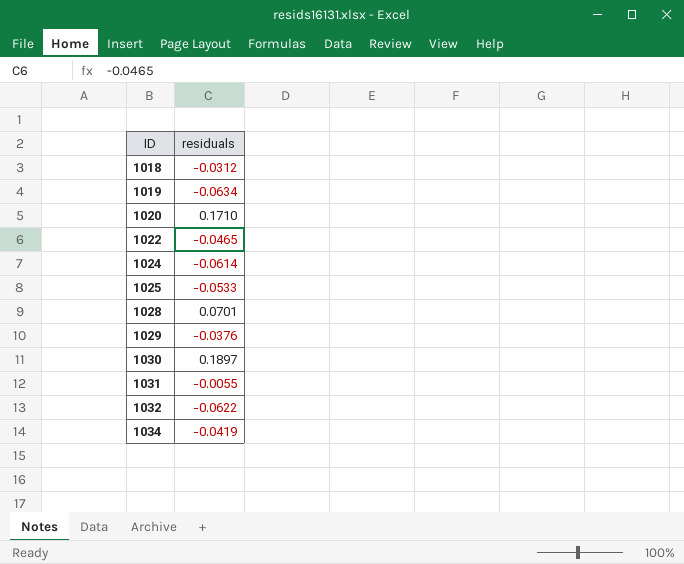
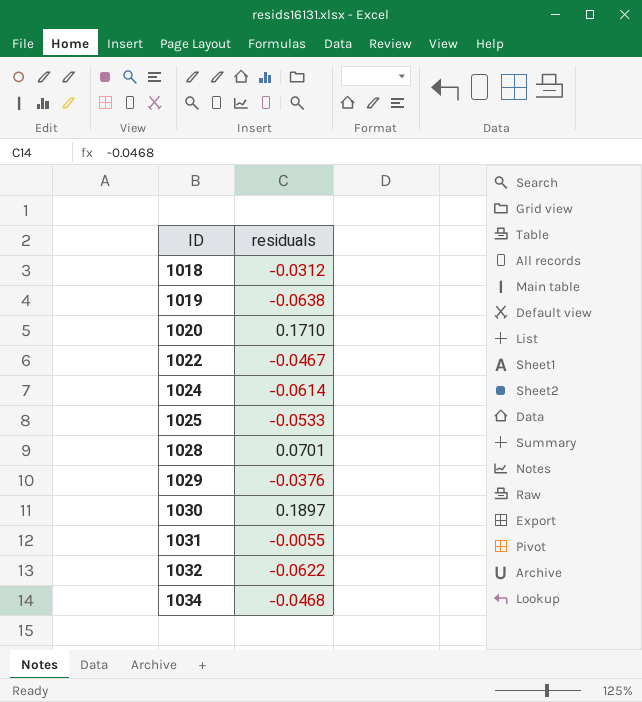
1019 | residuals: -0.0634 -> -0.0638
1022 | residuals: -0.0465 -> -0.0467
1034 | residuals: -0.0419 -> -0.0468

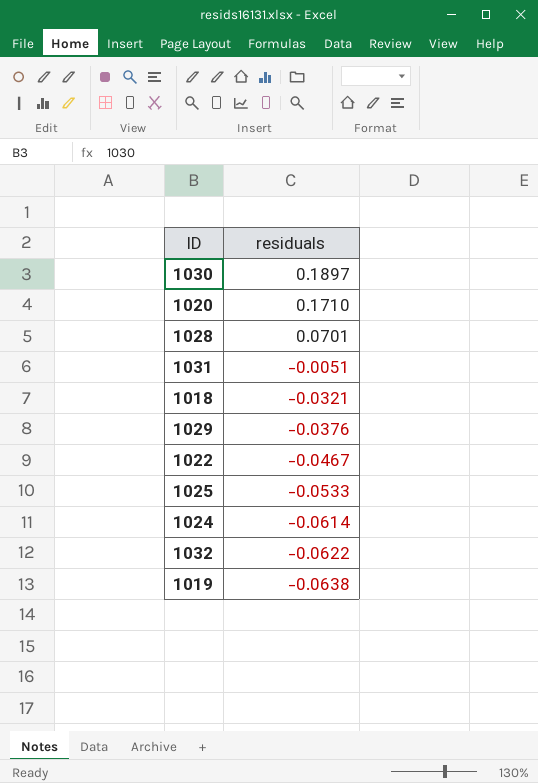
row order: ID ascending -> residuals descending
row 1034: -0.0468 -> none
1031 | residuals: -0.0055 -> -0.0051
1018 | residuals: -0.0312 -> -0.0321

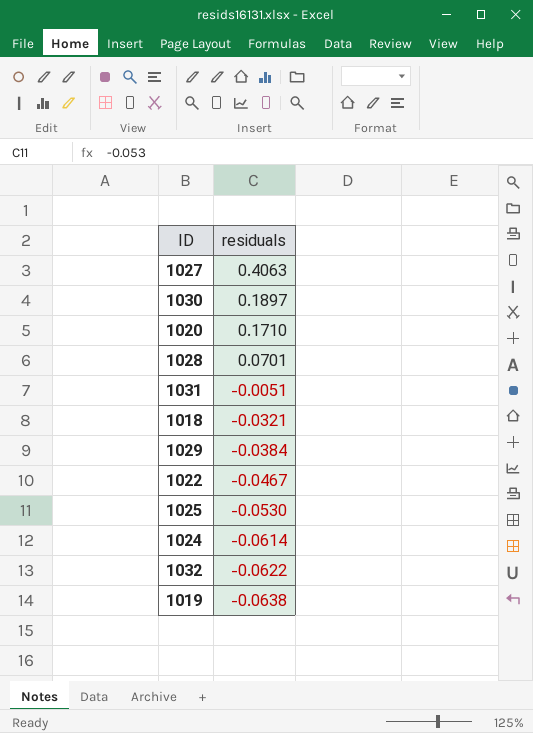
row 1027: none -> 0.4063
1029 | residuals: -0.0376 -> -0.0384
1025 | residuals: -0.0533 -> -0.0530

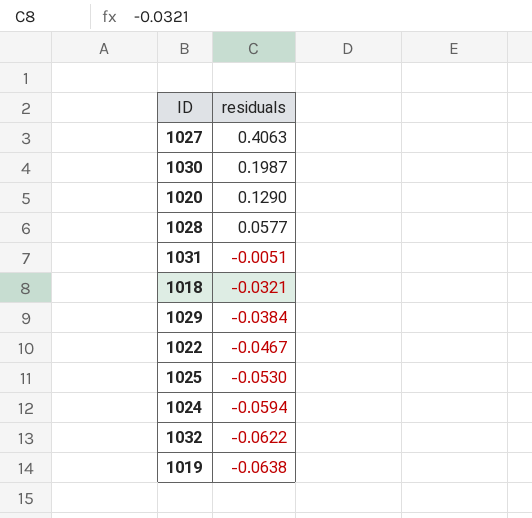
1030 | residuals: 0.1897 -> 0.1987
1020 | residuals: 0.1710 -> 0.1290
1028 | residuals: 0.0701 -> 0.0577
1024 | residuals: -0.0614 -> -0.0594

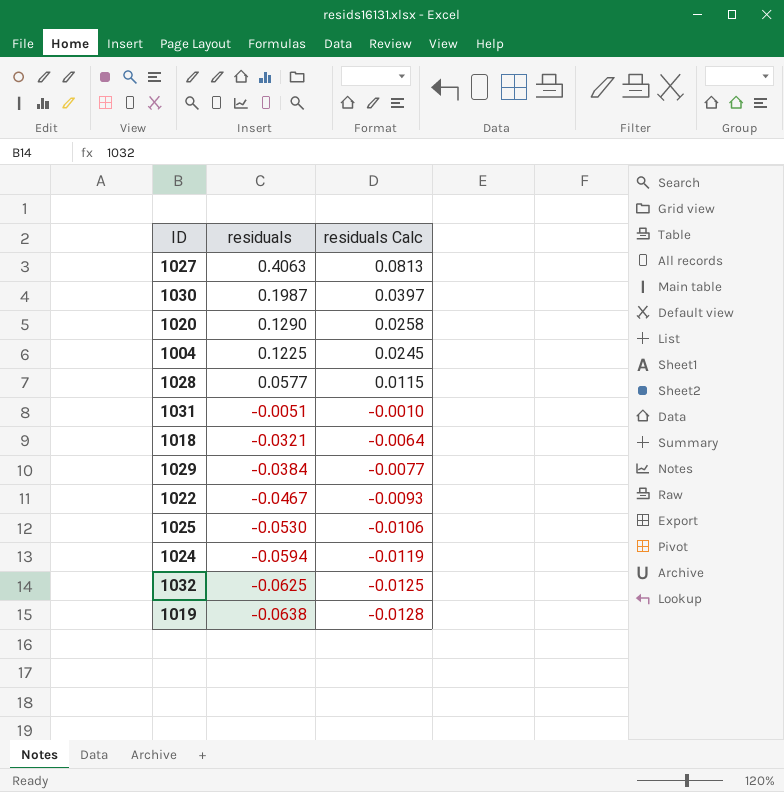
column residuals Calc | formula: none -> [residuals] * 0.2
row 1004: none -> 0.1225 | 0.0245
1032 | residuals: -0.0622 -> -0.0625

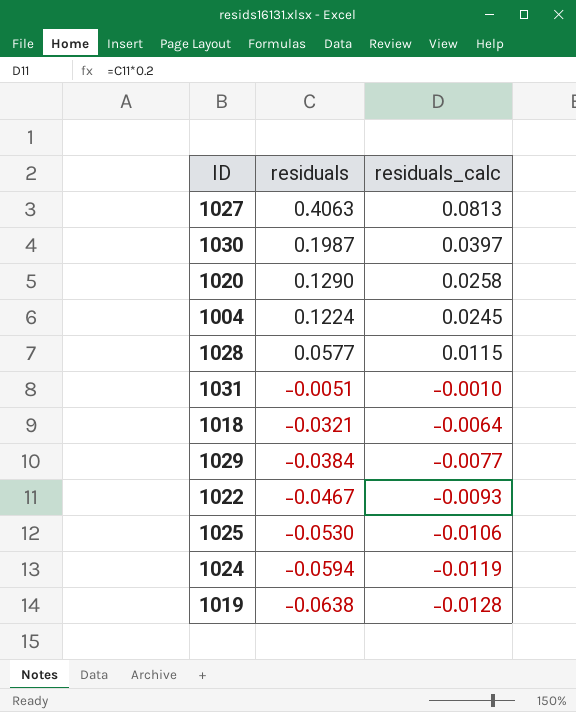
column name: residuals Calc -> residuals_calc
row 1032: -0.0625 | -0.0125 -> none
1004 | residuals: 0.1225 -> 0.1224

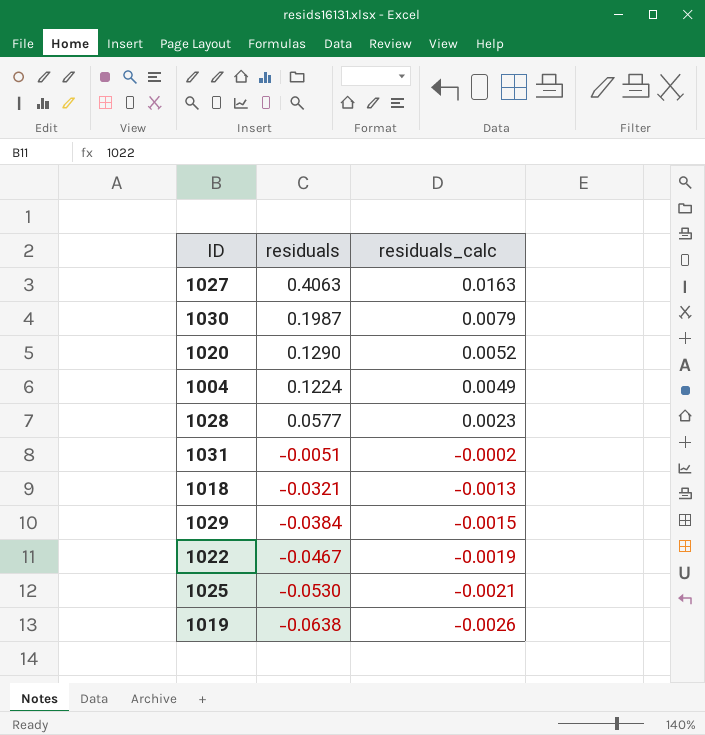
column residuals_calc | formula: [residuals] * 0.2 -> [residuals] * 0.04
row 1024: -0.0594 | -0.0119 -> none

